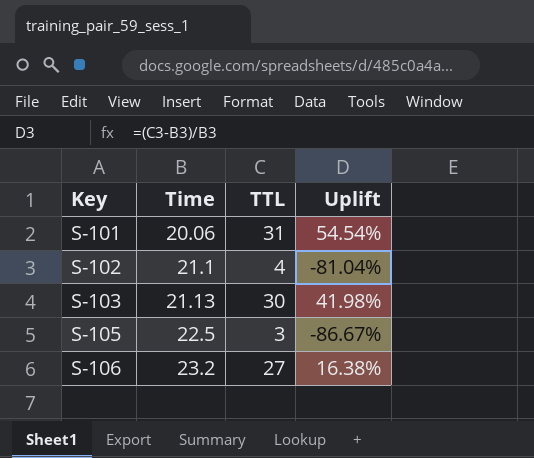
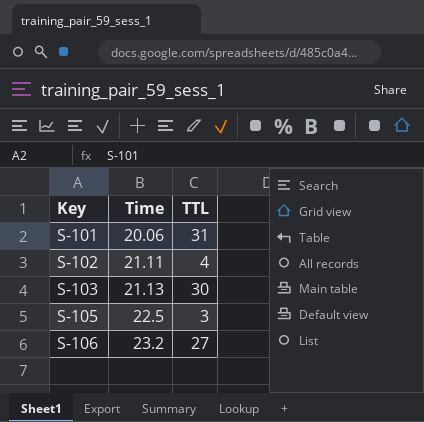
column Uplift | formula: ([TTL] - [Time]) / [Time] -> none
S-102 | Time: 21.1 -> 21.11

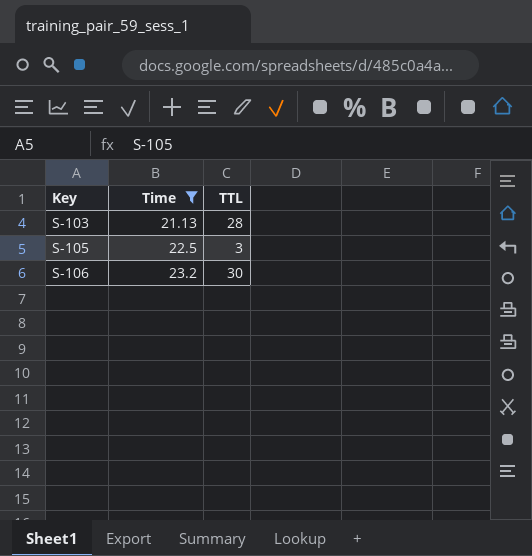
filter: none -> Time >= 21.13
S-103 | TTL: 30 -> 28
S-106 | TTL: 27 -> 30

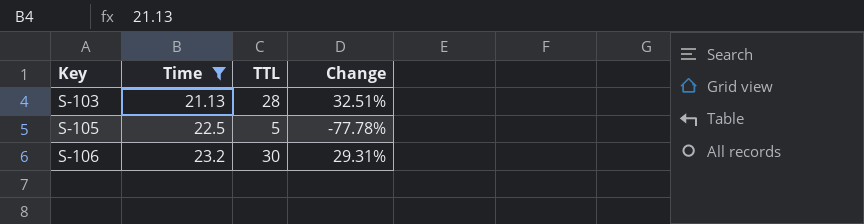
column Change | formula: none -> ([TTL] - [Time]) / [Time]
S-105 | TTL: 3 -> 5

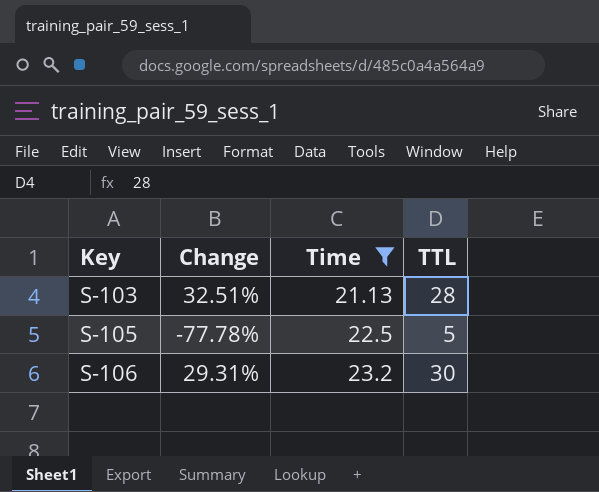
column Change | position: 4 -> 2

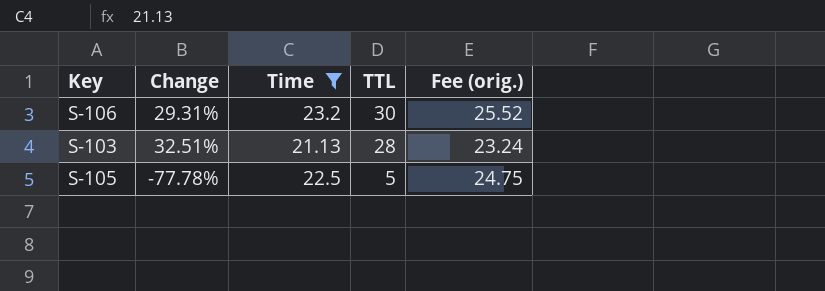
row order: Key ascending -> TTL descending
column Fee (orig.) | formula: none -> [Time] * 1.1

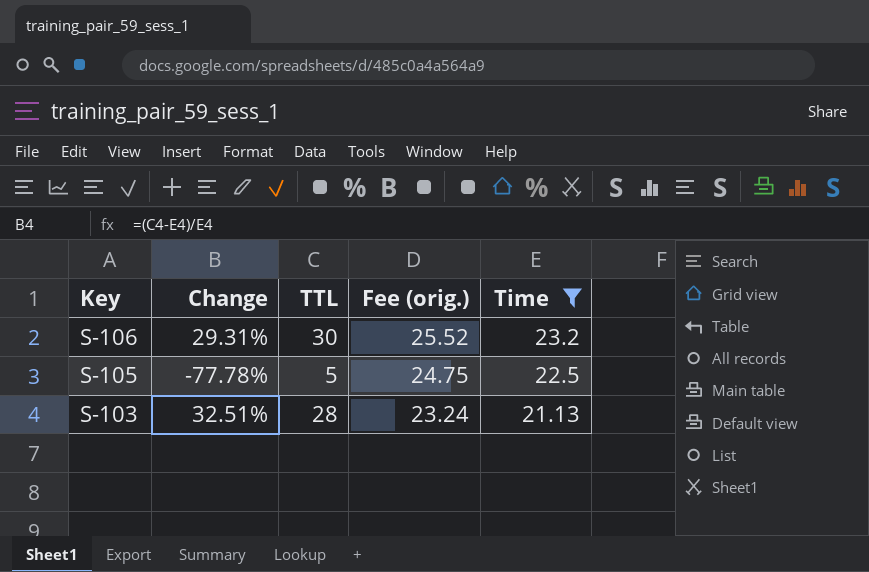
row order: TTL descending -> Key descending
column Time | position: 3 -> 5

